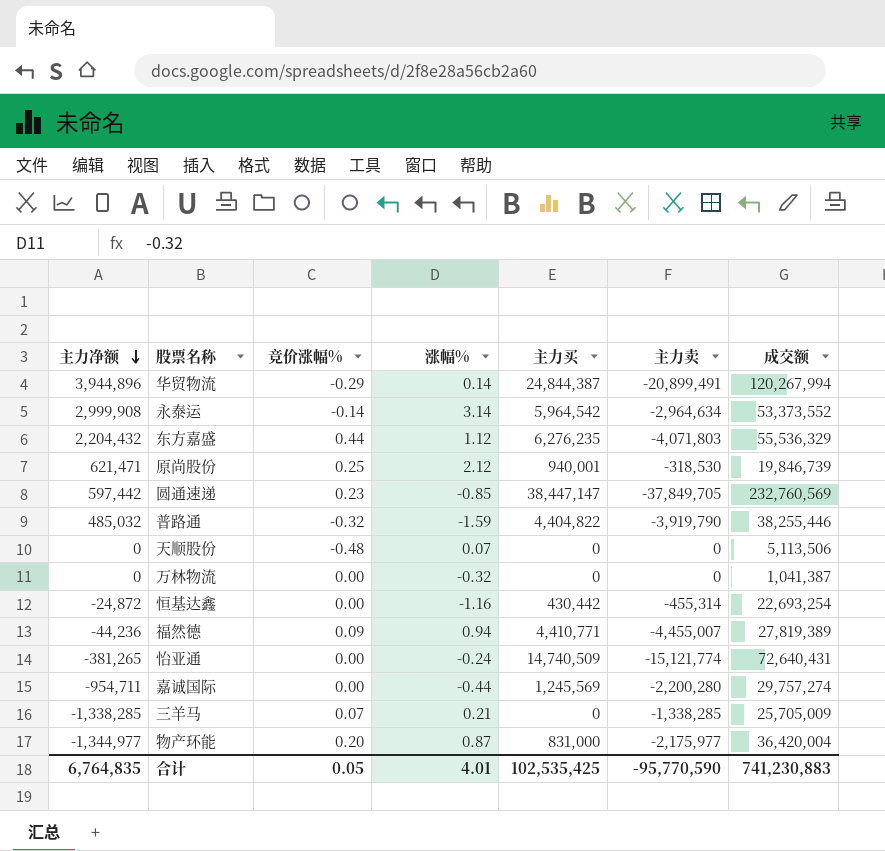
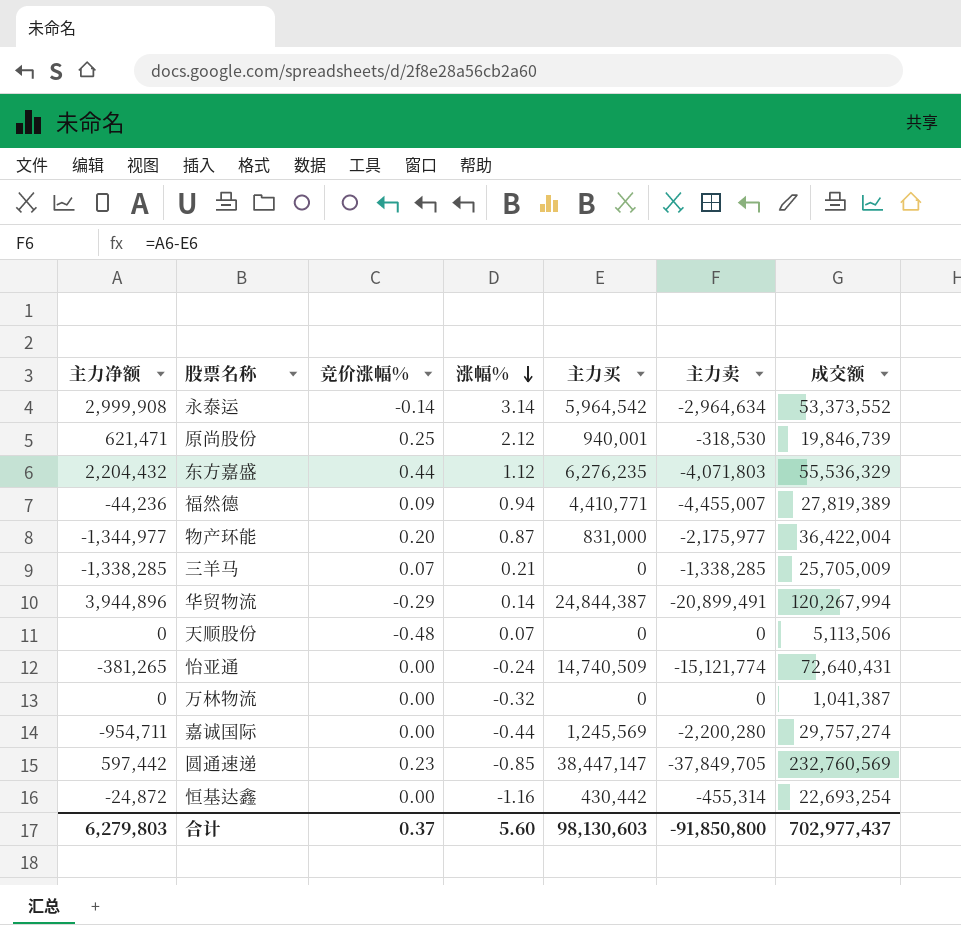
row order: 主力净额 descending -> 涨幅% descending
row 普路通: 485,032 | -0.32 | -1.59 | 4,404,822 | -3,919,790 | 38,255,446 -> none
物产环能 | 成交额: 36,420,004 -> 36,422,004
合计 | 主力净额: 6,764,835 -> 6,279,803
合计 | 竞价涨幅%: 0.05 -> 0.37
合计 | 涨幅%: 4.01 -> 5.60
合计 | 主力买: 102,535,425 -> 98,130,603
合计 | 主力卖: -95,770,590 -> -91,850,800
合计 | 成交额: 741,230,883 -> 702,977,437

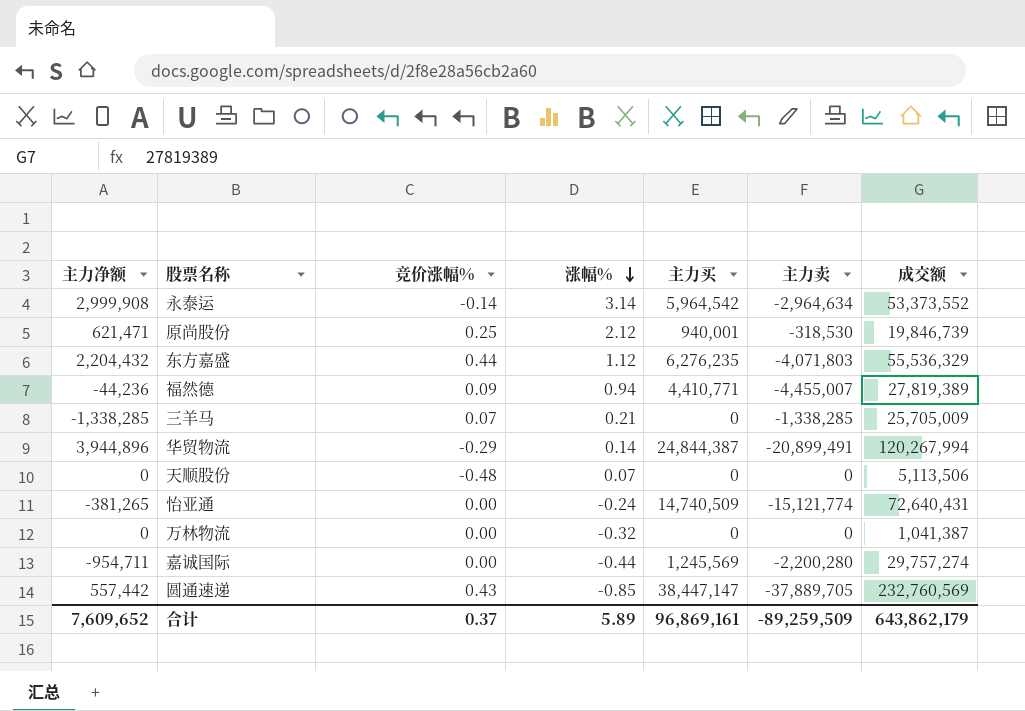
row 物产环能: -1,344,977 | 0.20 | 0.87 | 831,000 | -2,175,977 | 36,422,004 -> none
row 恒基达鑫: -24,872 | 0.00 | -1.16 | 430,442 | -455,314 | 22,693,254 -> none
圆通速递 | 主力净额: 597,442 -> 557,442
圆通速递 | 竞价涨幅%: 0.23 -> 0.43
圆通速递 | 主力卖: -37,849,705 -> -37,889,705
合计 | 主力净额: 6,279,803 -> 7,609,652
合计 | 涨幅%: 5.60 -> 5.89
合计 | 主力买: 98,130,603 -> 96,869,161
合计 | 主力卖: -91,850,800 -> -89,259,509
合计 | 成交额: 702,977,437 -> 643,862,179

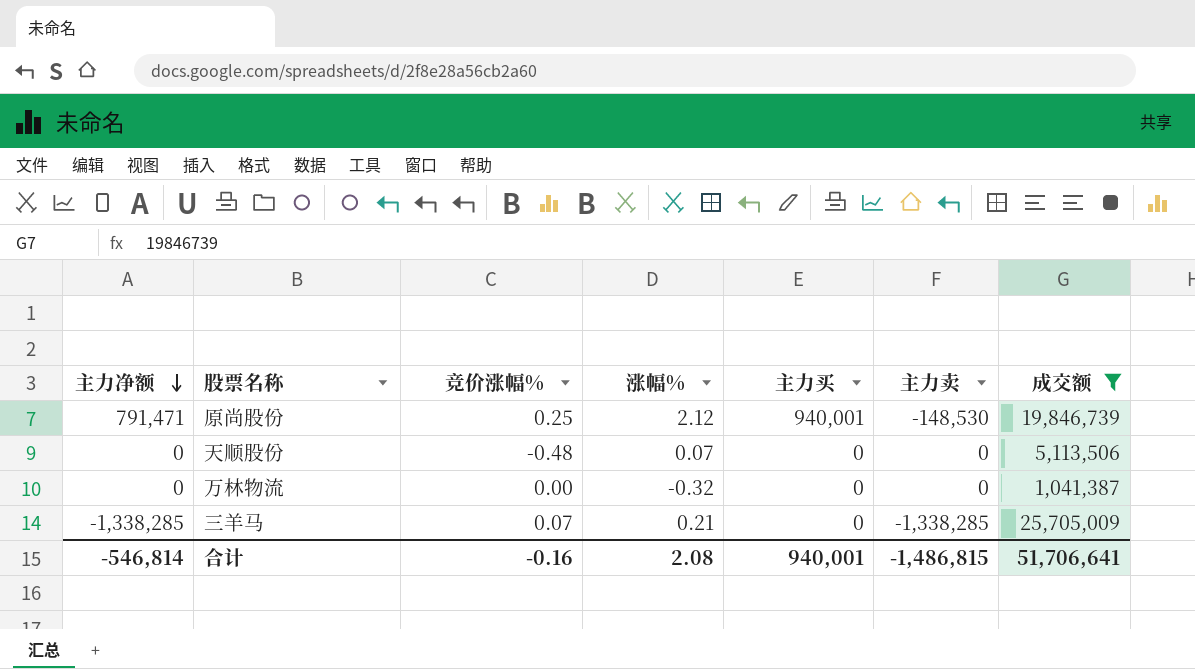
filter: none -> 成交额 <= 25,705,009
row order: 涨幅% descending -> 主力净额 descending
原尚股份 | 主力净额: 621,471 -> 791,471
原尚股份 | 主力卖: -318,530 -> -148,530
合计 | 主力净额: 7,609,652 -> -546,814
合计 | 竞价涨幅%: 0.37 -> -0.16
合计 | 涨幅%: 5.89 -> 2.08
合计 | 主力买: 96,869,161 -> 940,001
合计 | 主力卖: -89,259,509 -> -1,486,815
合计 | 成交额: 643,862,179 -> 51,706,641

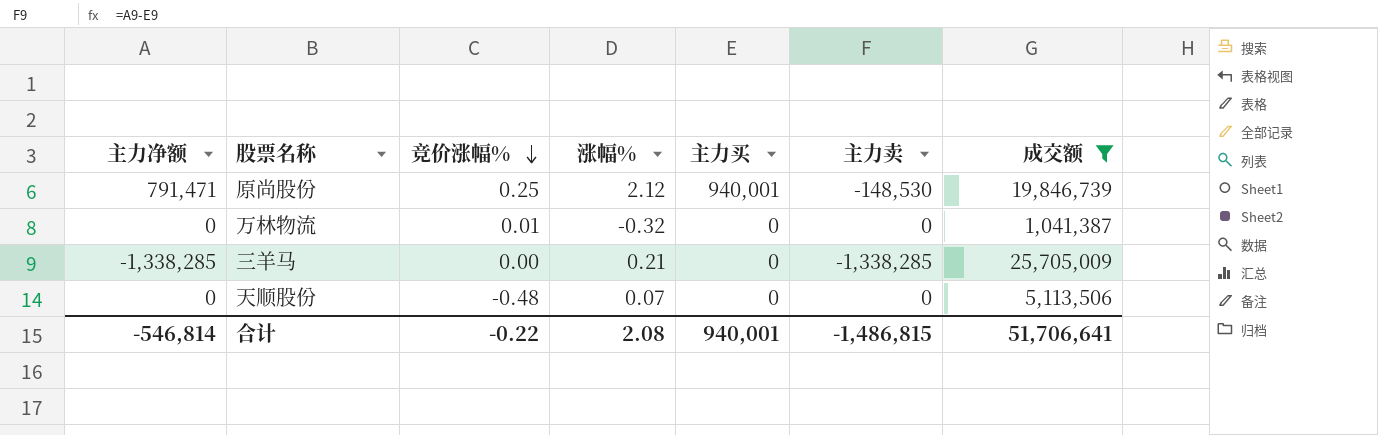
row order: 主力净额 descending -> 竞价涨幅% descending
万林物流 | 竞价涨幅%: 0.00 -> 0.01
三羊马 | 竞价涨幅%: 0.07 -> 0.00
合计 | 竞价涨幅%: -0.16 -> -0.22

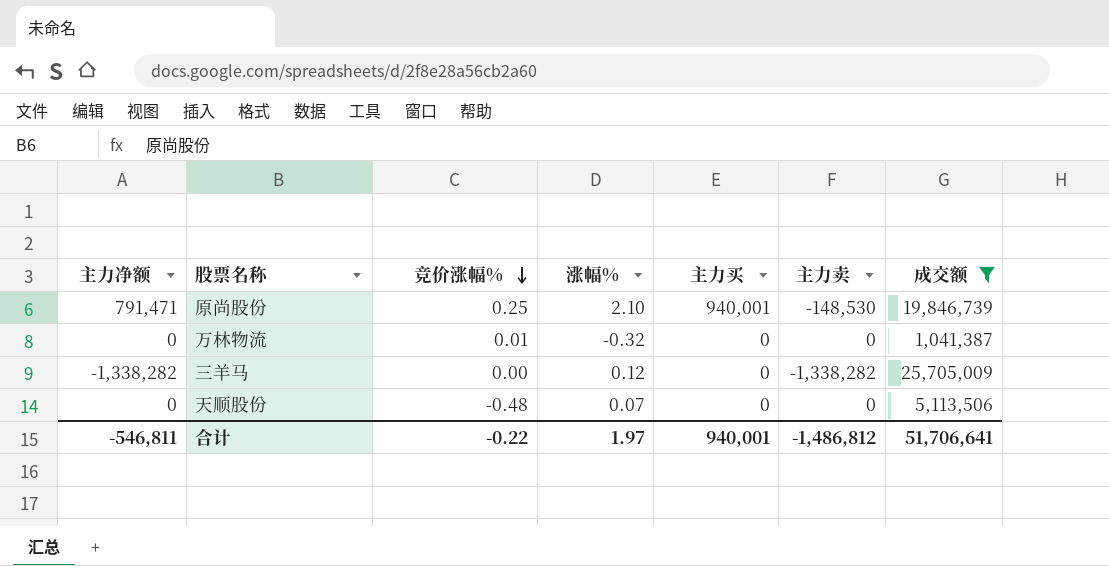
原尚股份 | 涨幅%: 2.12 -> 2.10
三羊马 | 主力净额: -1,338,285 -> -1,338,282
三羊马 | 涨幅%: 0.21 -> 0.12
三羊马 | 主力卖: -1,338,285 -> -1,338,282
合计 | 主力净额: -546,814 -> -546,811
合计 | 涨幅%: 2.08 -> 1.97
合计 | 主力卖: -1,486,815 -> -1,486,812

